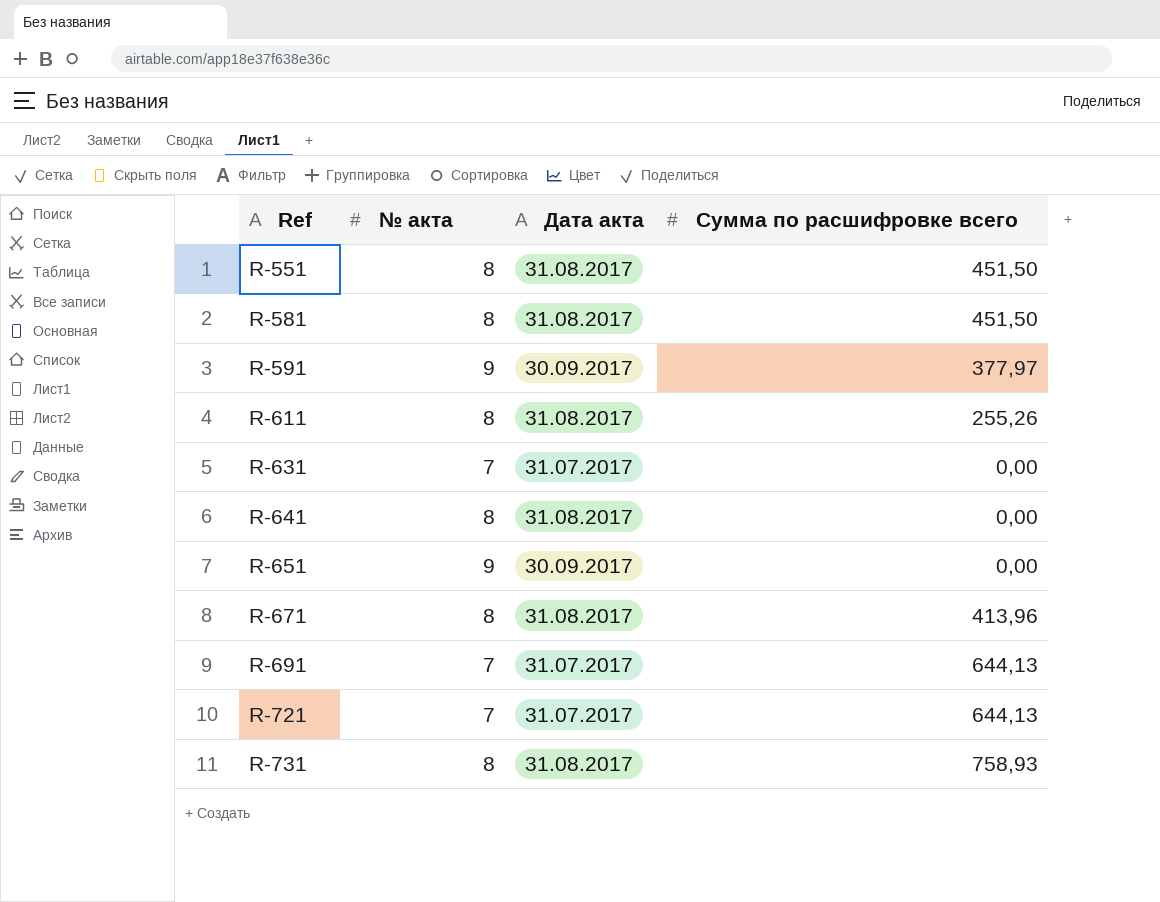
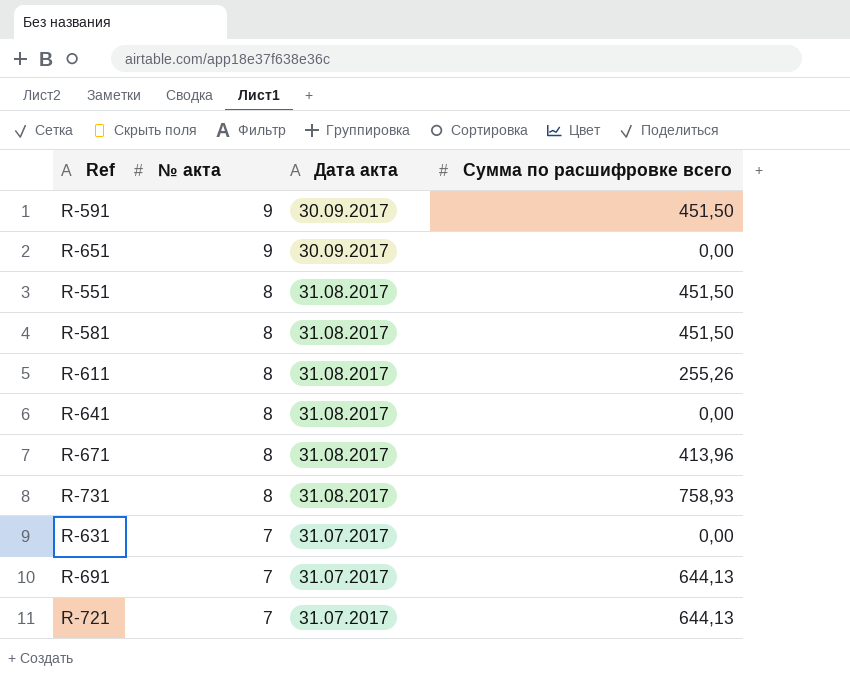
row order: Ref ascending -> № акта descending
R-591 | Сумма по расшифровке всего: 377,97 -> 451,50

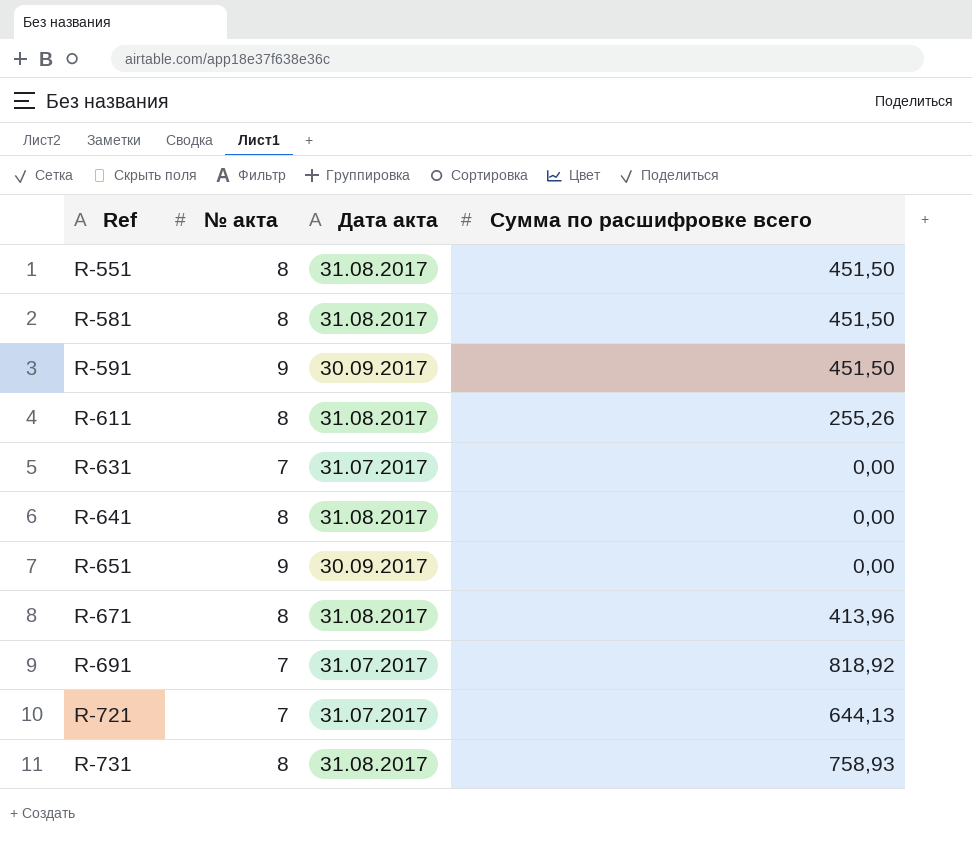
row order: № акта descending -> Ref ascending
R-691 | Сумма по расшифровке всего: 644,13 -> 818,92

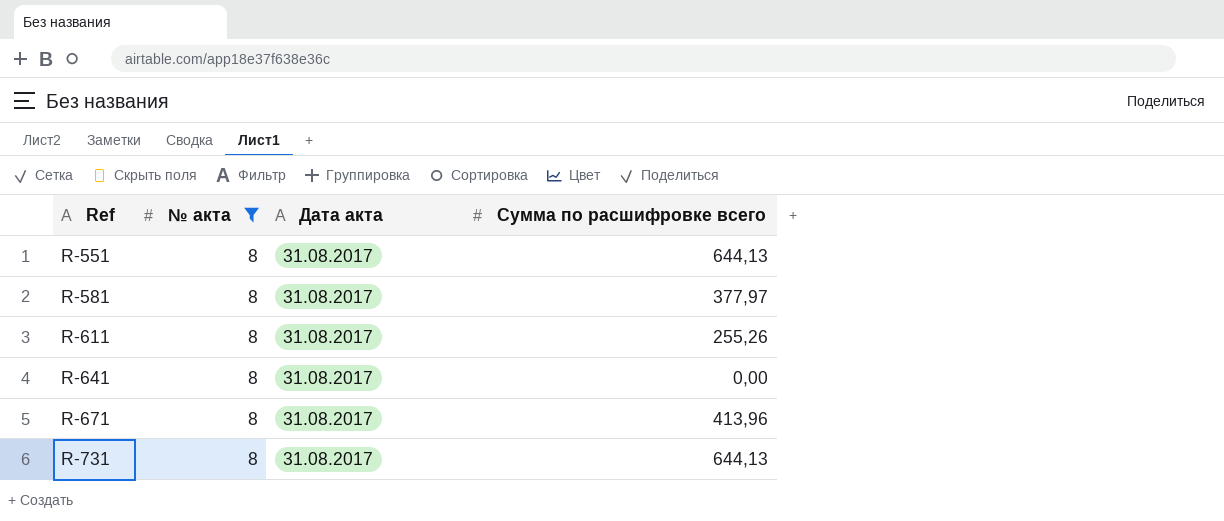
filter: none -> № акта = 8
R-551 | Сумма по расшифровке всего: 451,50 -> 644,13
R-581 | Сумма по расшифровке всего: 451,50 -> 377,97
R-731 | Сумма по расшифровке всего: 758,93 -> 644,13

